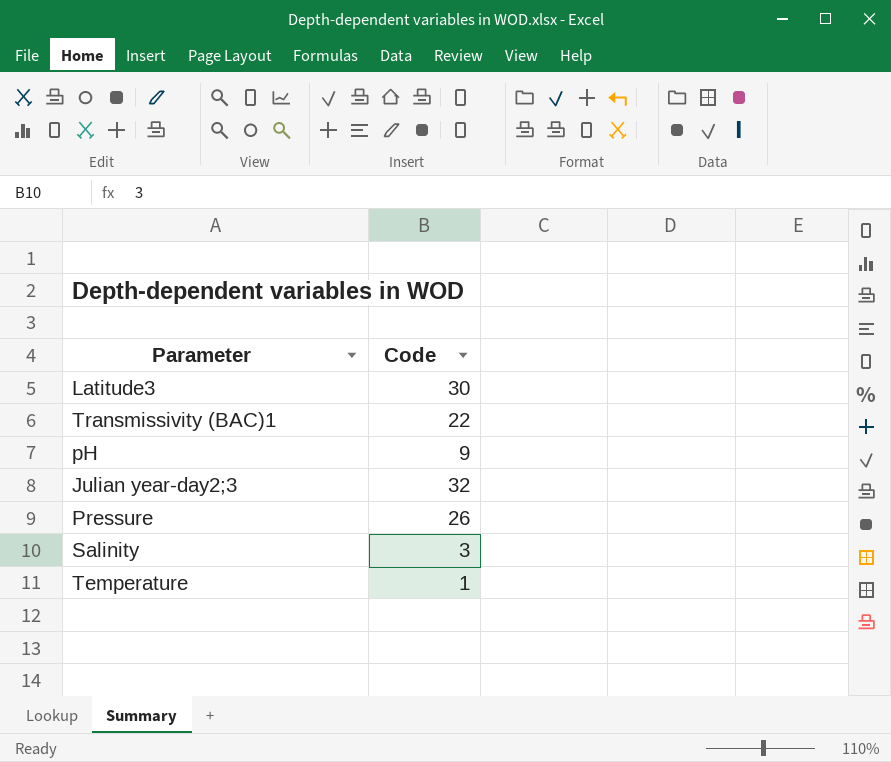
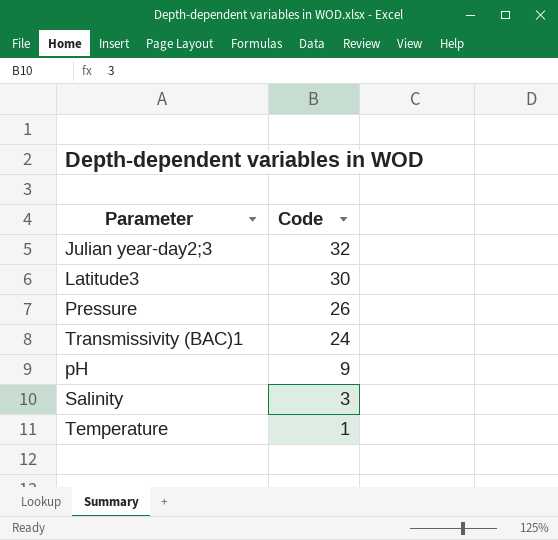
row order: none -> Code descending
Transmissivity (BAC)1 | Code: 22 -> 24

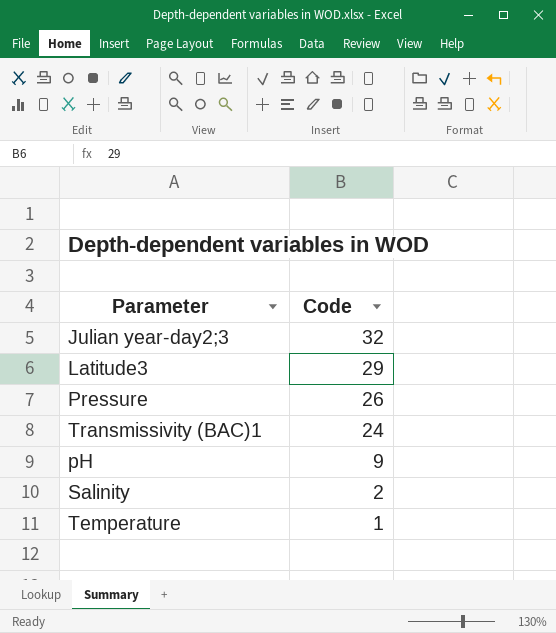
Latitude3 | Code: 30 -> 29
Salinity | Code: 3 -> 2

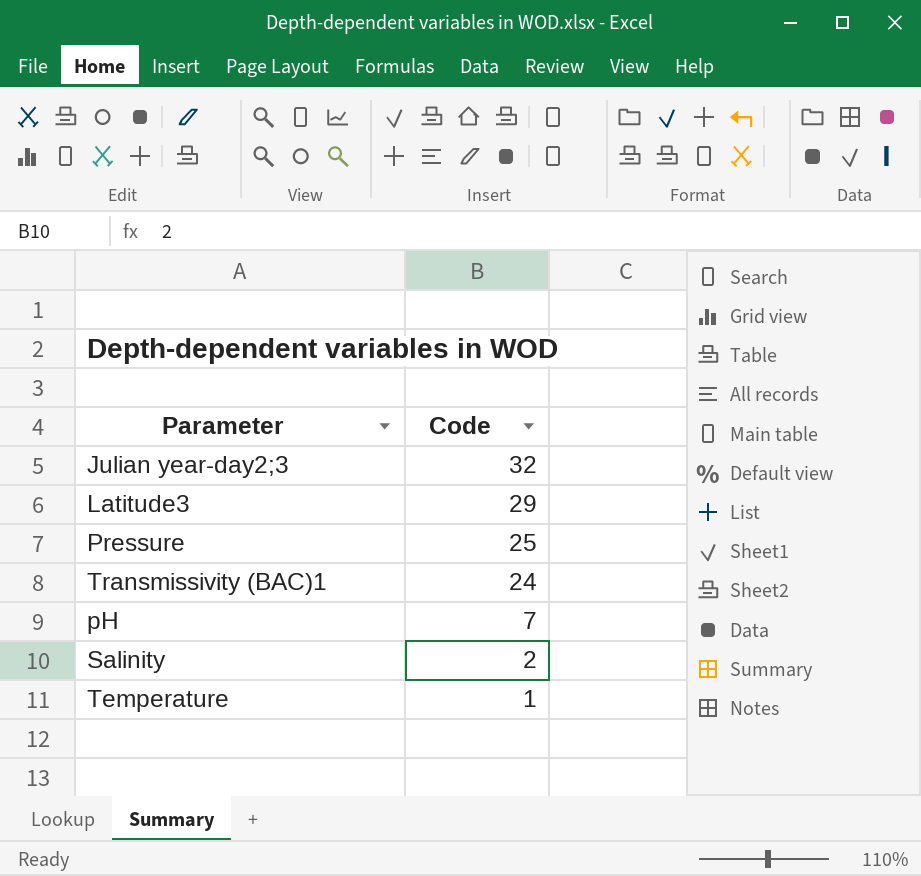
Pressure | Code: 26 -> 25
pH | Code: 9 -> 7

